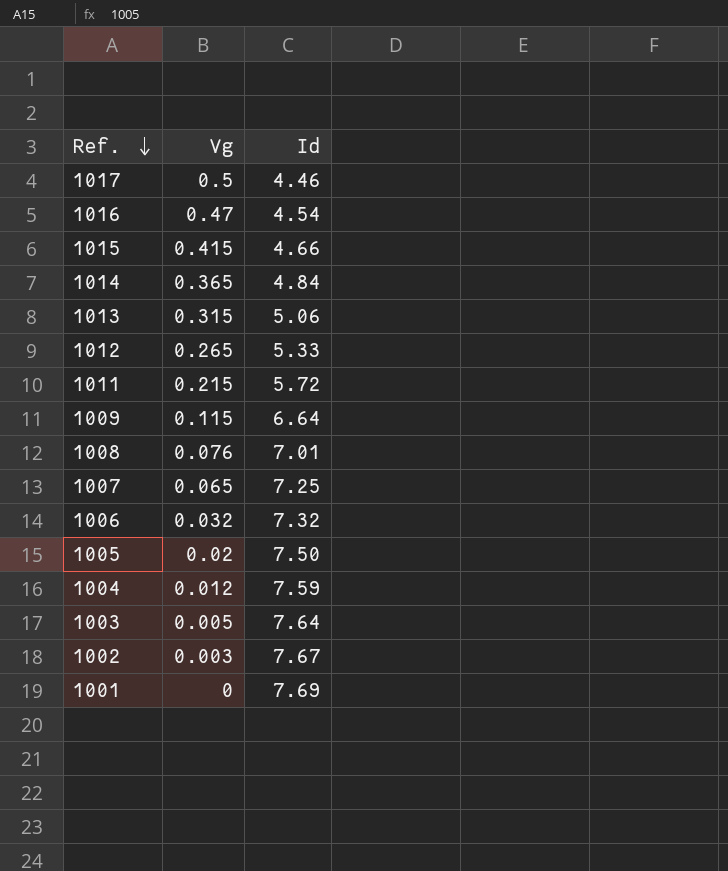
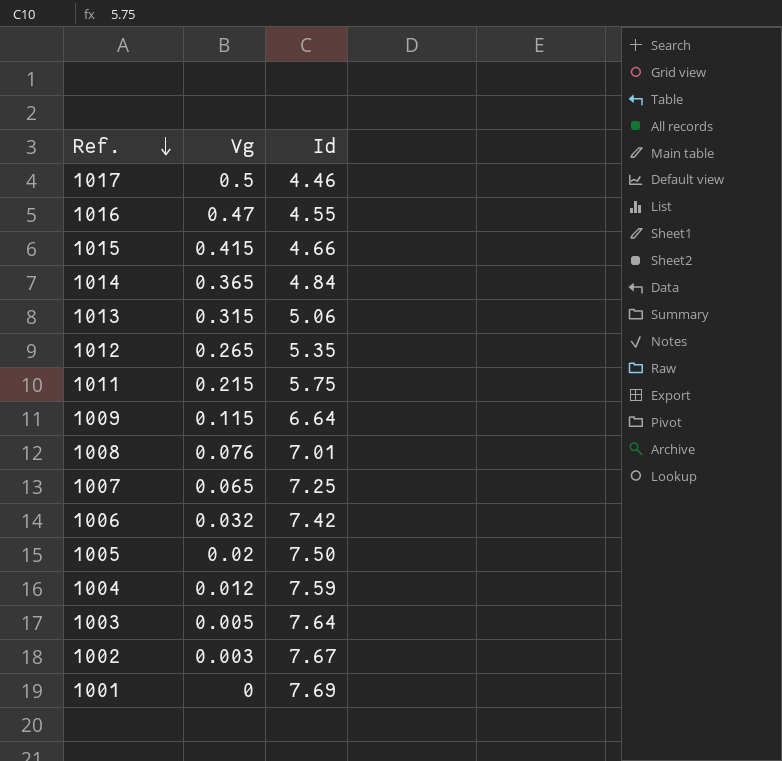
1016 | Id: 4.54 -> 4.55
1012 | Id: 5.33 -> 5.35
1011 | Id: 5.72 -> 5.75
1006 | Id: 7.32 -> 7.42

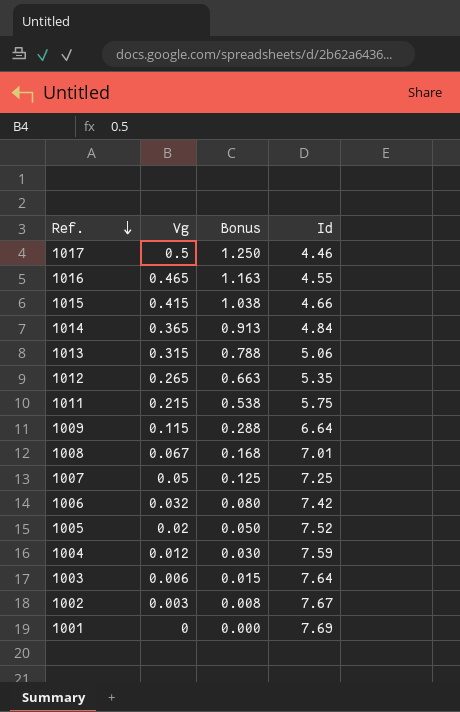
column Bonus | formula: none -> [Vg] * 2.5
1016 | Vg: 0.47 -> 0.465
1008 | Vg: 0.076 -> 0.067
1007 | Vg: 0.065 -> 0.05
1005 | Id: 7.50 -> 7.52
1003 | Vg: 0.005 -> 0.006

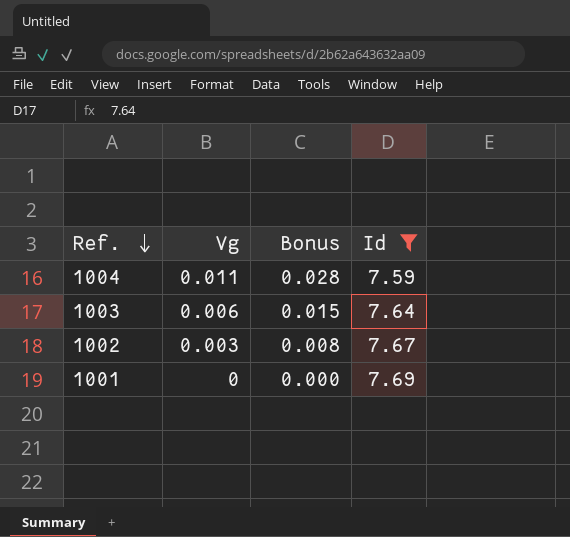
filter: none -> Id >= 7.59
1004 | Vg: 0.012 -> 0.011
1004 | Bonus: 0.030 -> 0.028

